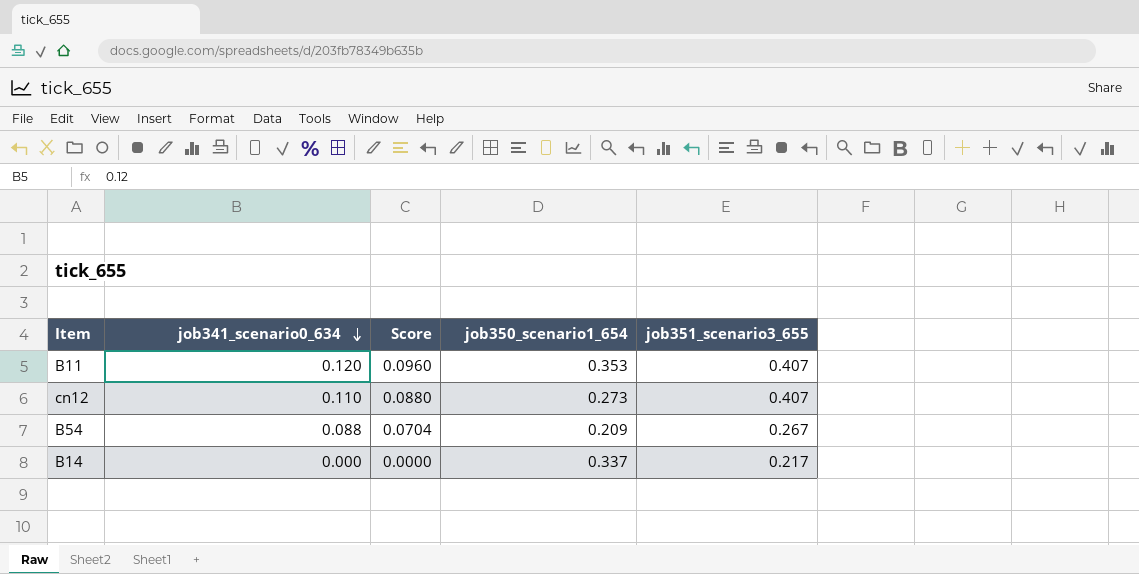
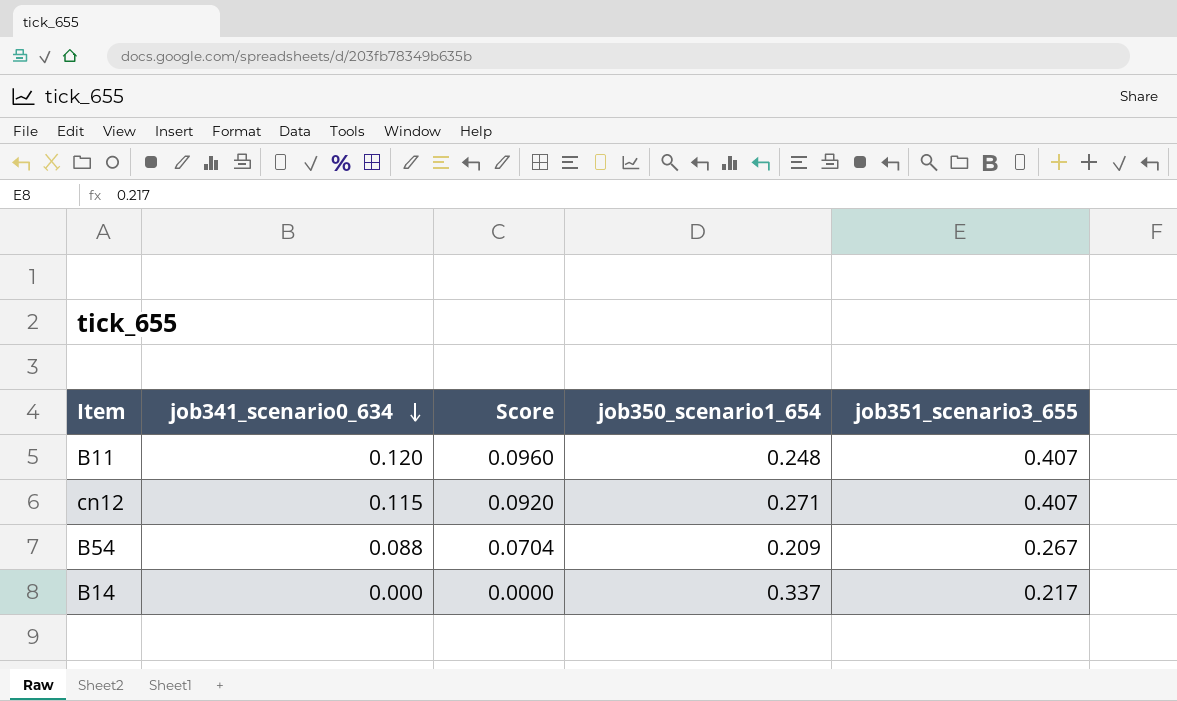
B11 | job350_scenario1_654: 0.353 -> 0.248
cn12 | job341_scenario0_634: 0.110 -> 0.115
cn12 | Score: 0.0880 -> 0.0920
cn12 | job350_scenario1_654: 0.273 -> 0.271

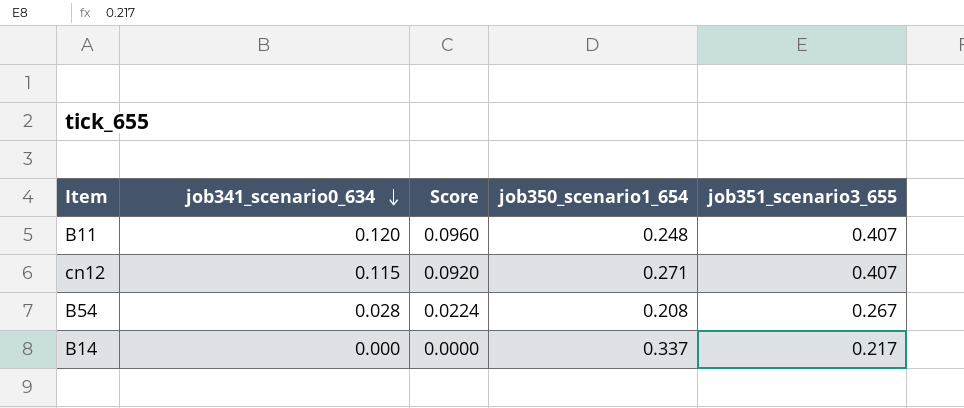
B54 | job341_scenario0_634: 0.088 -> 0.028
B54 | Score: 0.0704 -> 0.0224
B54 | job350_scenario1_654: 0.209 -> 0.208

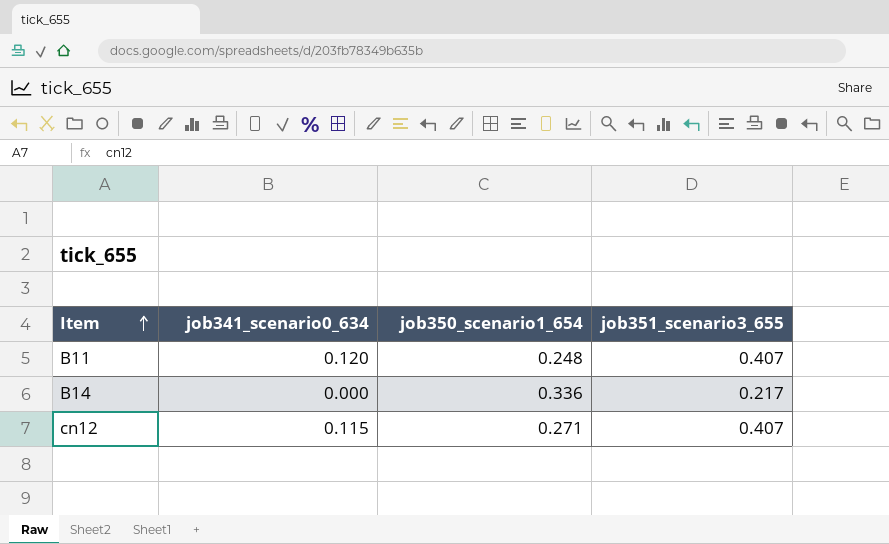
row order: job341_scenario0_634 descending -> Item ascending
column Score | formula: [job341_scenario0_634] * 0.8 -> none
row B54: 0.028 | 0.0224 | 0.208 | 0.267 -> none
B14 | job350_scenario1_654: 0.337 -> 0.336

